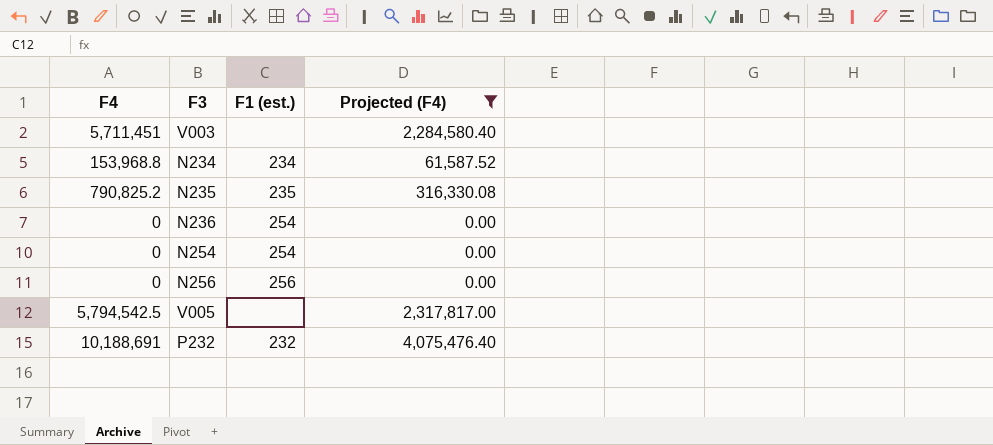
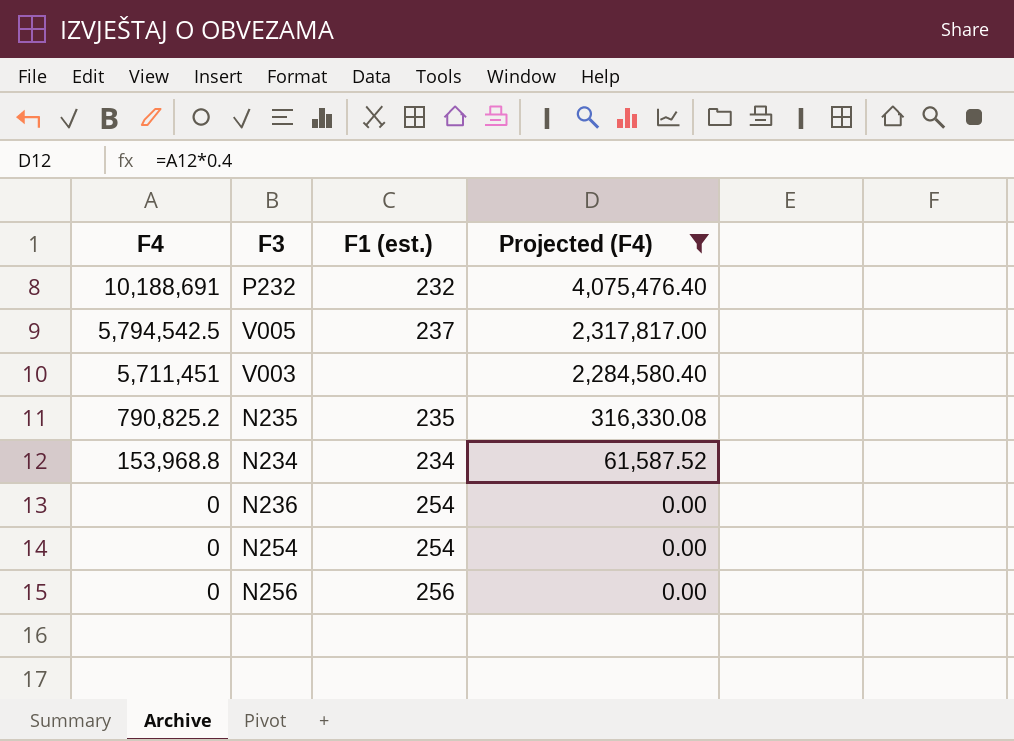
row order: none -> F4 descending
V005 | F1 (est.): none -> 237

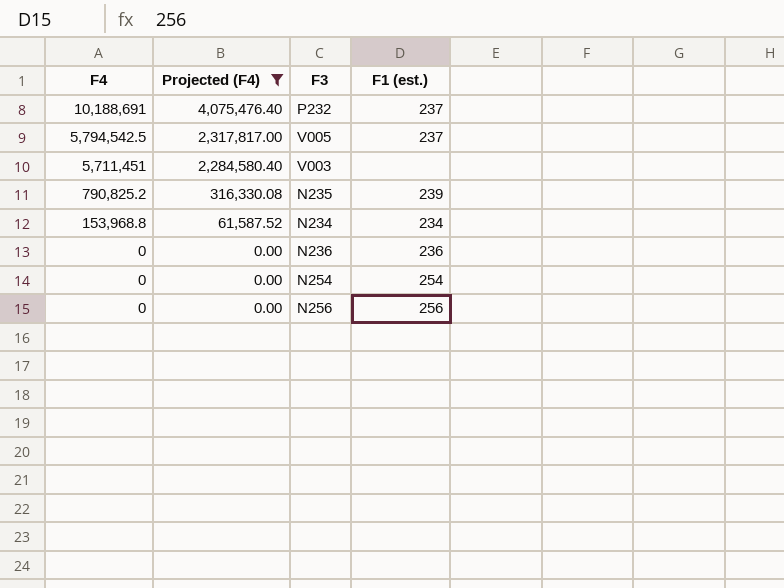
column Projected (F4) | position: 4 -> 2
P232 | F1 (est.): 232 -> 237
N235 | F1 (est.): 235 -> 239
N236 | F1 (est.): 254 -> 236

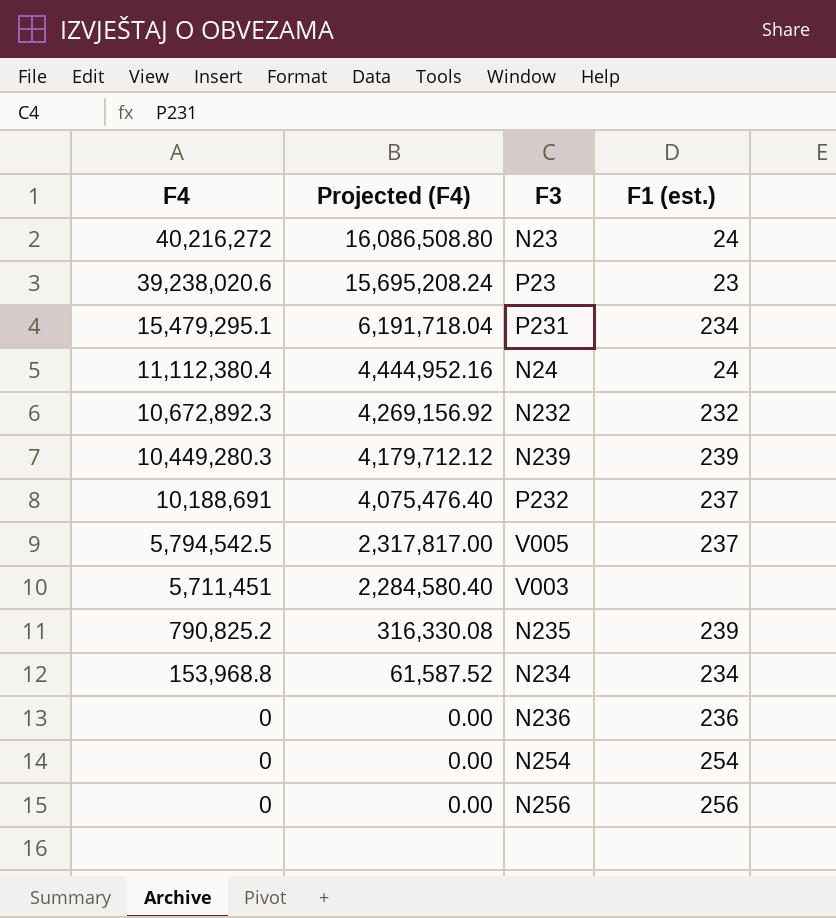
filter: Projected (F4) <= 4,075,476.40 -> none

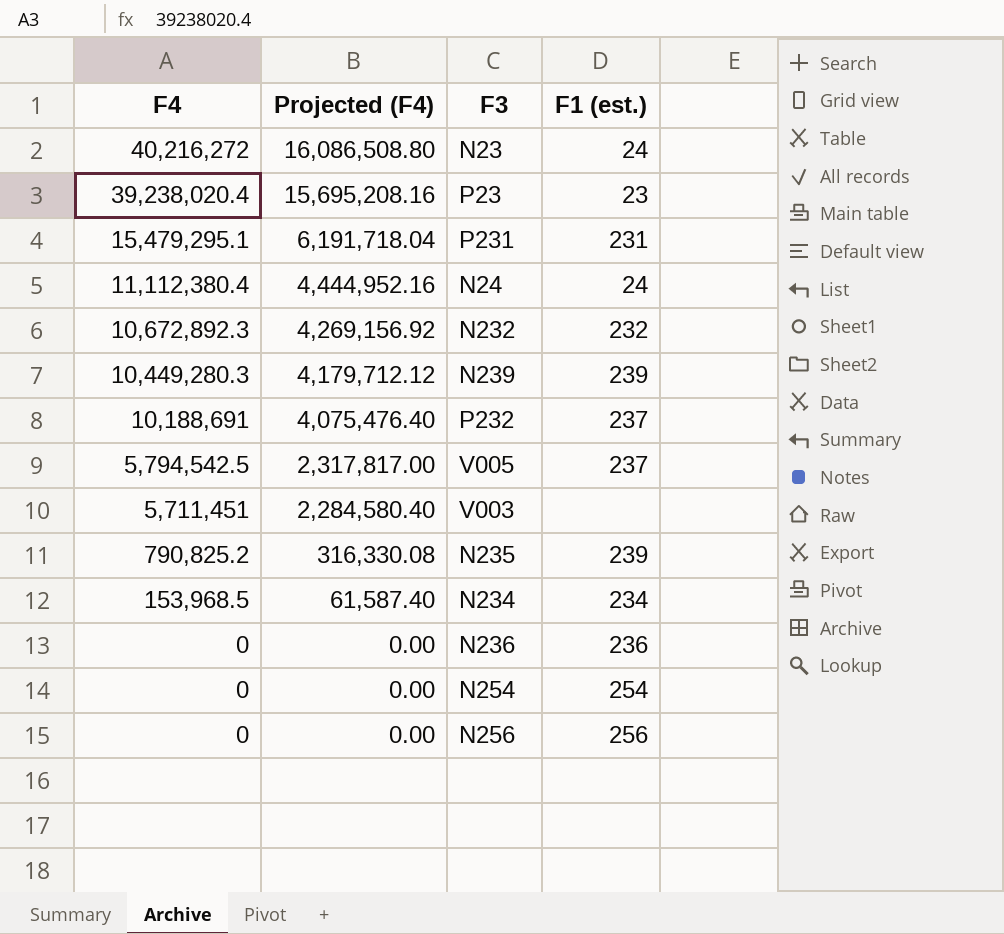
P23 | F4: 39,238,020.6 -> 39,238,020.4
P23 | Projected (F4): 15,695,208.24 -> 15,695,208.16
P231 | F1 (est.): 234 -> 231
N234 | F4: 153,968.8 -> 153,968.5
N234 | Projected (F4): 61,587.52 -> 61,587.40

